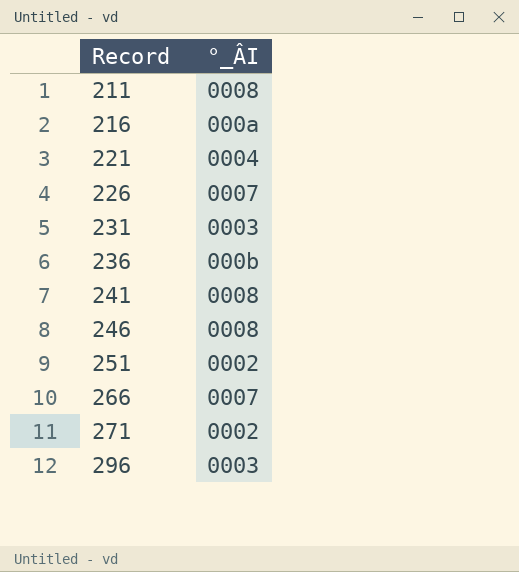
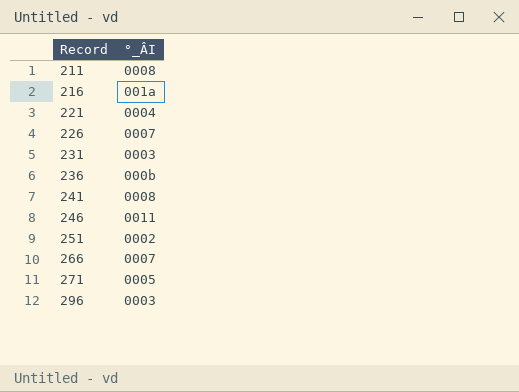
216 | °_ÂI: 000a -> 001a
246 | °_ÂI: 0008 -> 0011
271 | °_ÂI: 0002 -> 0005

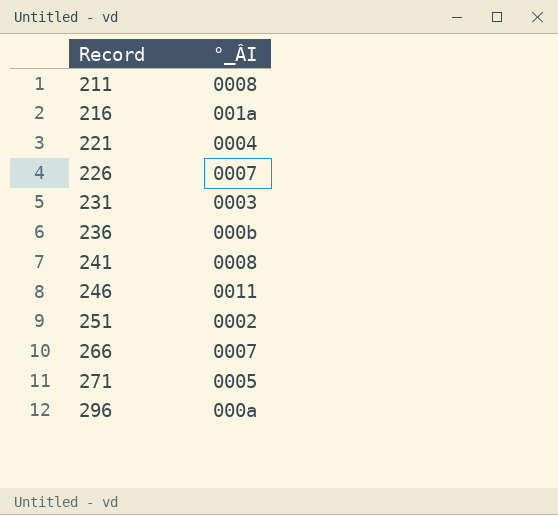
296 | °_ÂI: 0003 -> 000a

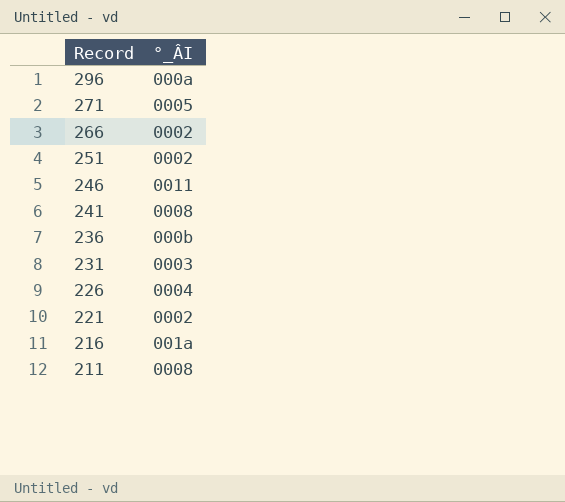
row order: Record ascending -> Record descending
266 | °_ÂI: 0007 -> 0002
226 | °_ÂI: 0007 -> 0004
221 | °_ÂI: 0004 -> 0002

